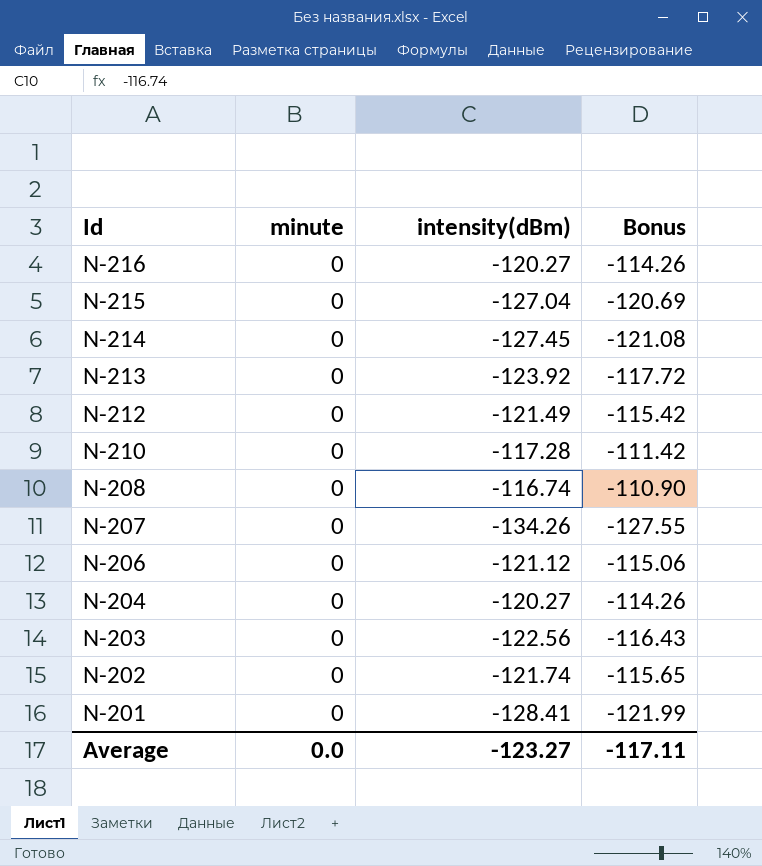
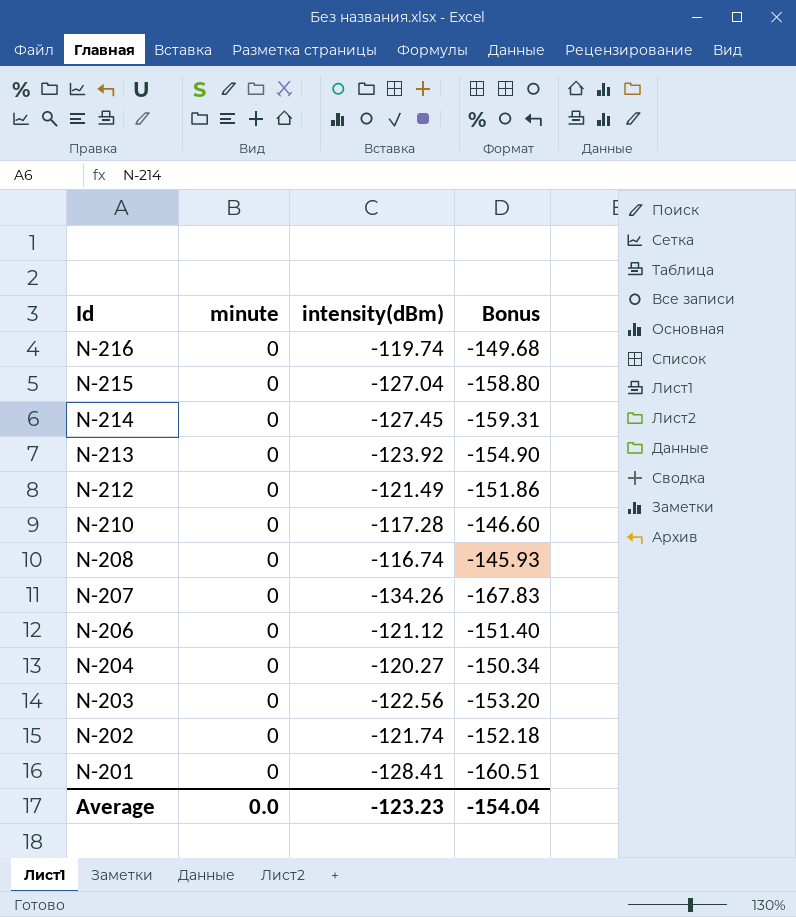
column Bonus | formula: [intensity(dBm)] * 0.95 -> [intensity(dBm)] * 1.25
N-216 | intensity(dBm): -120.27 -> -119.74
Average | intensity(dBm): -123.27 -> -123.23
Average | Bonus: -117.11 -> -154.04

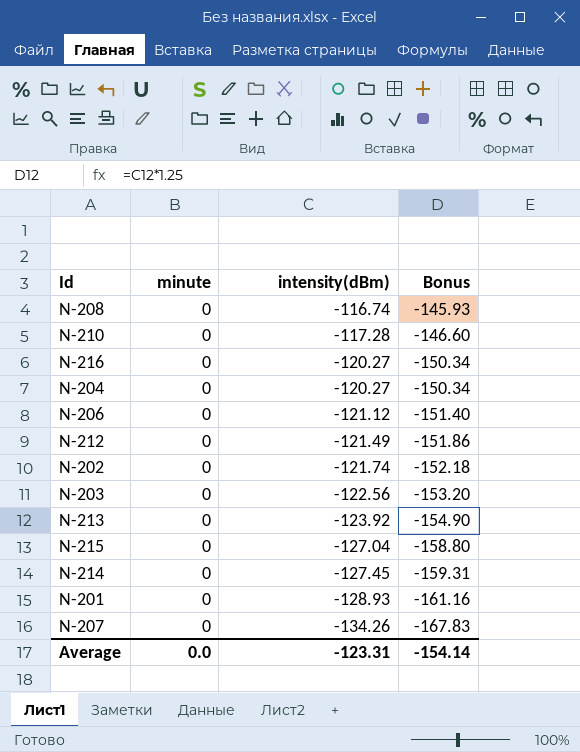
row order: Id descending -> intensity(dBm) descending
N-216 | intensity(dBm): -119.74 -> -120.27
N-216 | Bonus: -149.68 -> -150.34
N-201 | intensity(dBm): -128.41 -> -128.93
N-201 | Bonus: -160.51 -> -161.16
Average | intensity(dBm): -123.23 -> -123.31
Average | Bonus: -154.04 -> -154.14

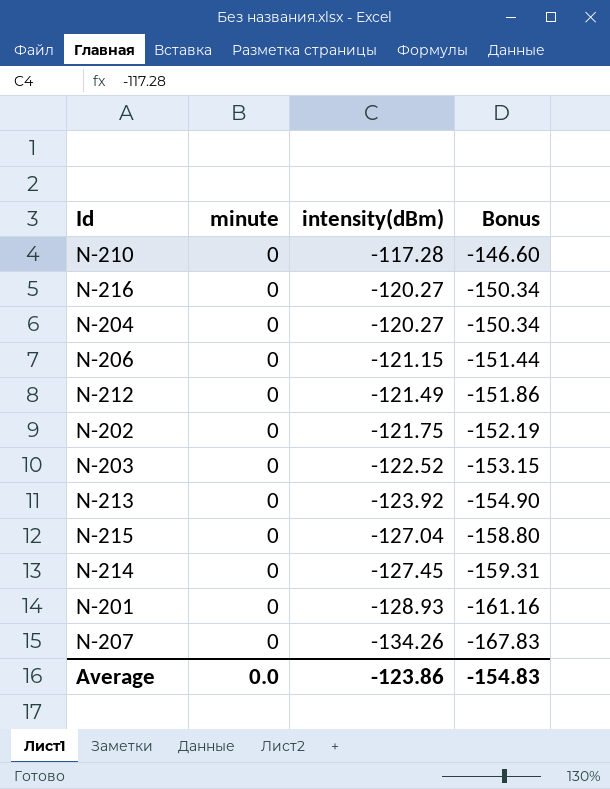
row N-208: 0 | -116.74 | -145.93 -> none
N-206 | intensity(dBm): -121.12 -> -121.15
N-206 | Bonus: -151.40 -> -151.44
N-202 | intensity(dBm): -121.74 -> -121.75
N-202 | Bonus: -152.18 -> -152.19
N-203 | intensity(dBm): -122.56 -> -122.52
N-203 | Bonus: -153.20 -> -153.15
Average | intensity(dBm): -123.31 -> -123.86
Average | Bonus: -154.14 -> -154.83

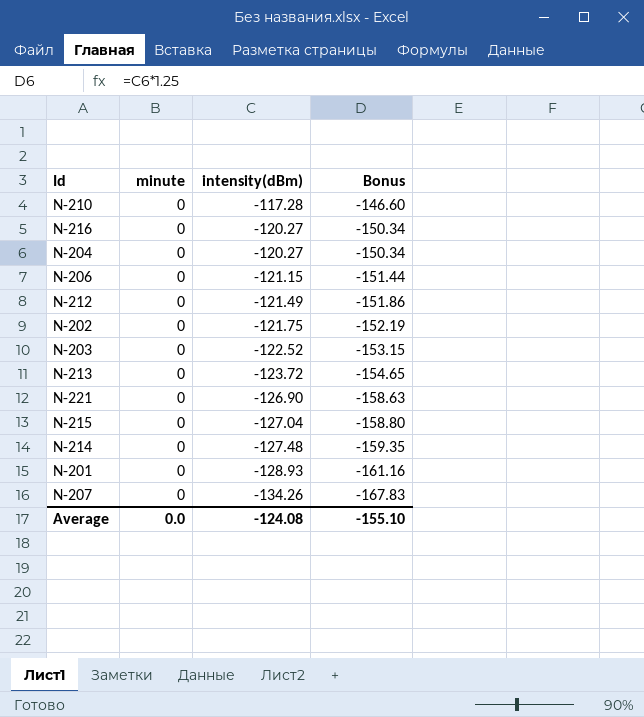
N-213 | intensity(dBm): -123.92 -> -123.72
N-213 | Bonus: -154.90 -> -154.65
row N-221: none -> 0 | -126.90 | -158.63
N-214 | intensity(dBm): -127.45 -> -127.48
N-214 | Bonus: -159.31 -> -159.35
Average | intensity(dBm): -123.86 -> -124.08
Average | Bonus: -154.83 -> -155.10

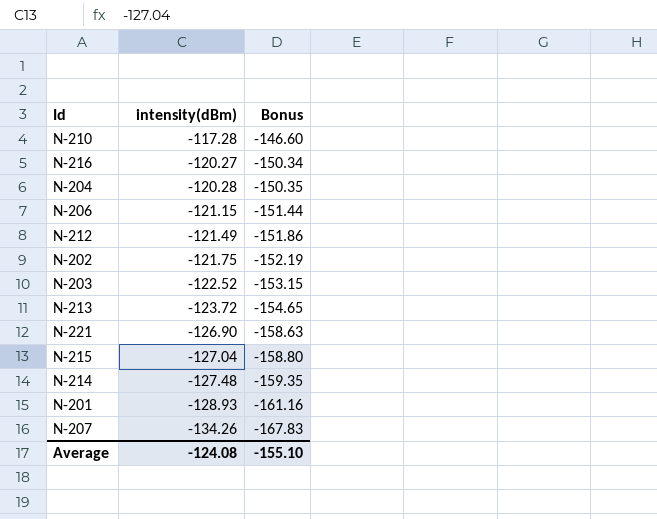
column minute | position: 2 -> none
N-204 | intensity(dBm): -120.27 -> -120.28
N-204 | Bonus: -150.34 -> -150.35

